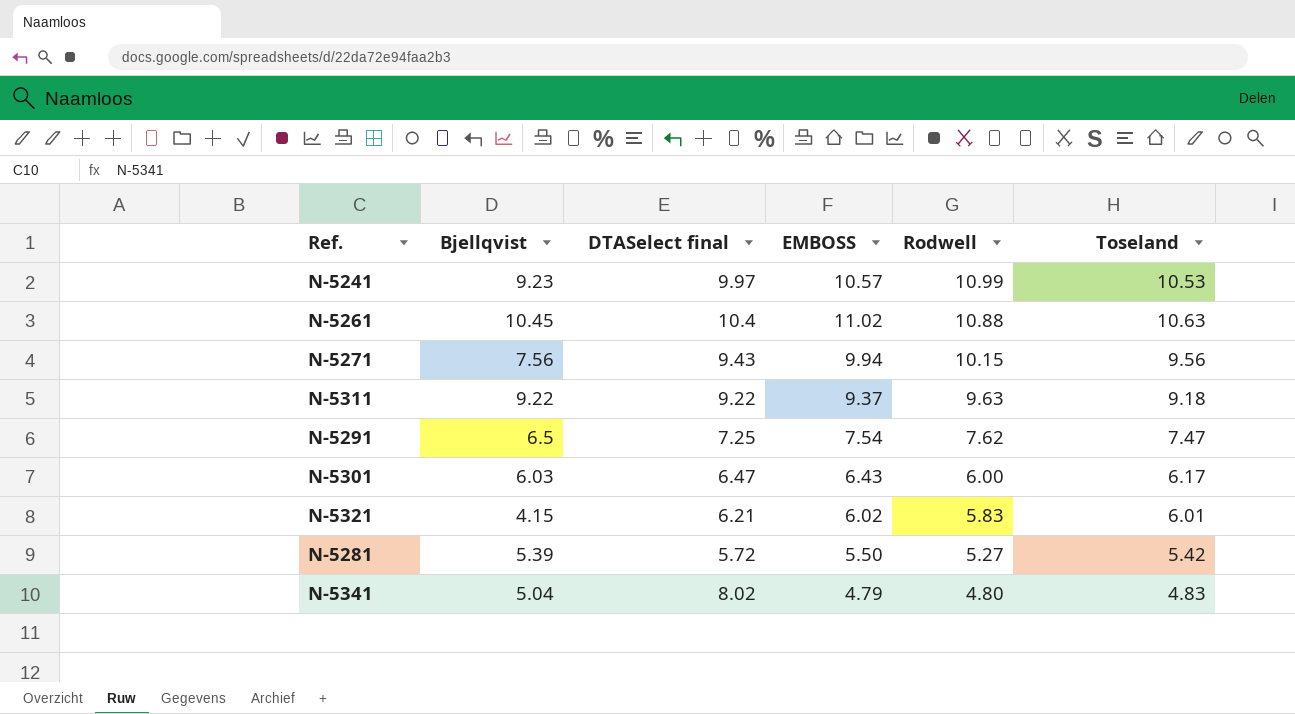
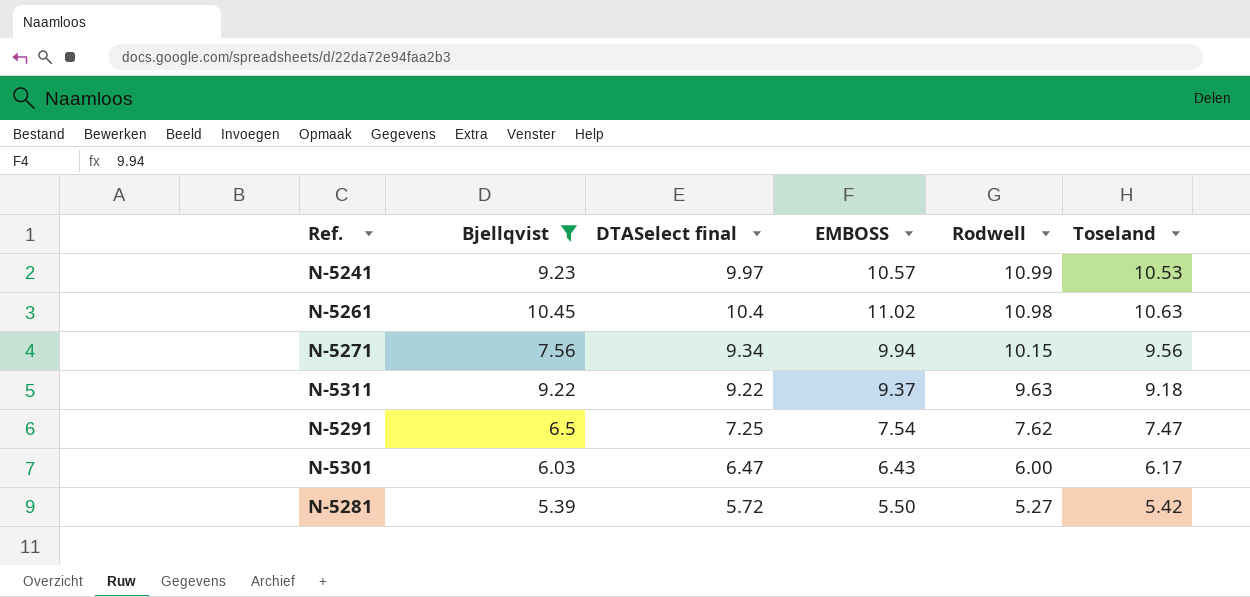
filter: none -> Bjellqvist >= 5.39
N-5261 | Rodwell: 10.88 -> 10.98
N-5271 | DTASelect final: 9.43 -> 9.34

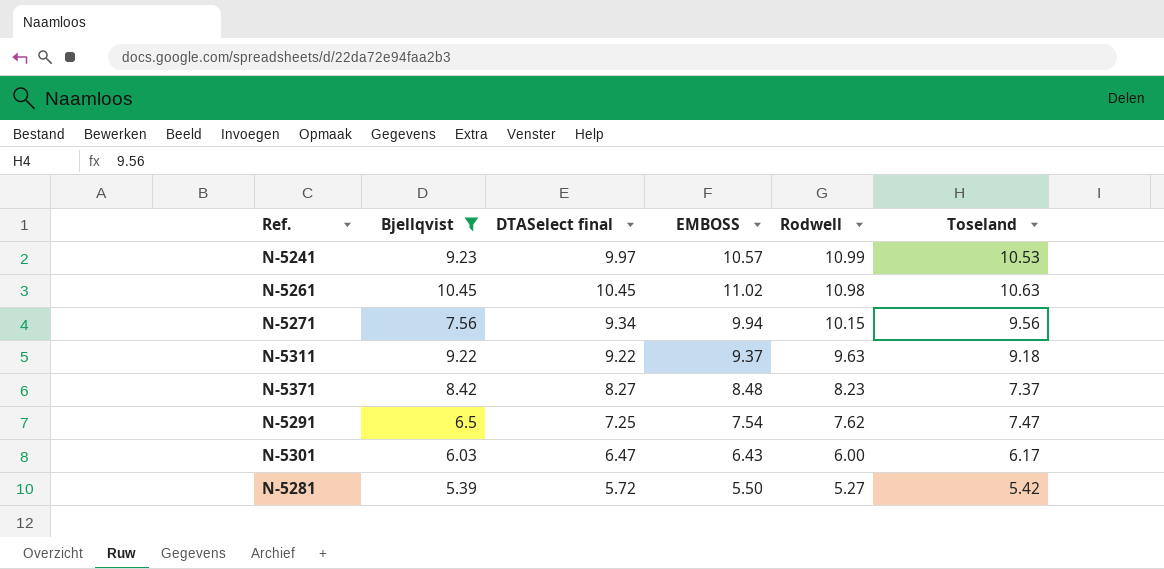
N-5261 | DTASelect final: 10.4 -> 10.45
row N-5371: none -> 8.42 | 8.27 | 8.48 | 8.23 | 7.37

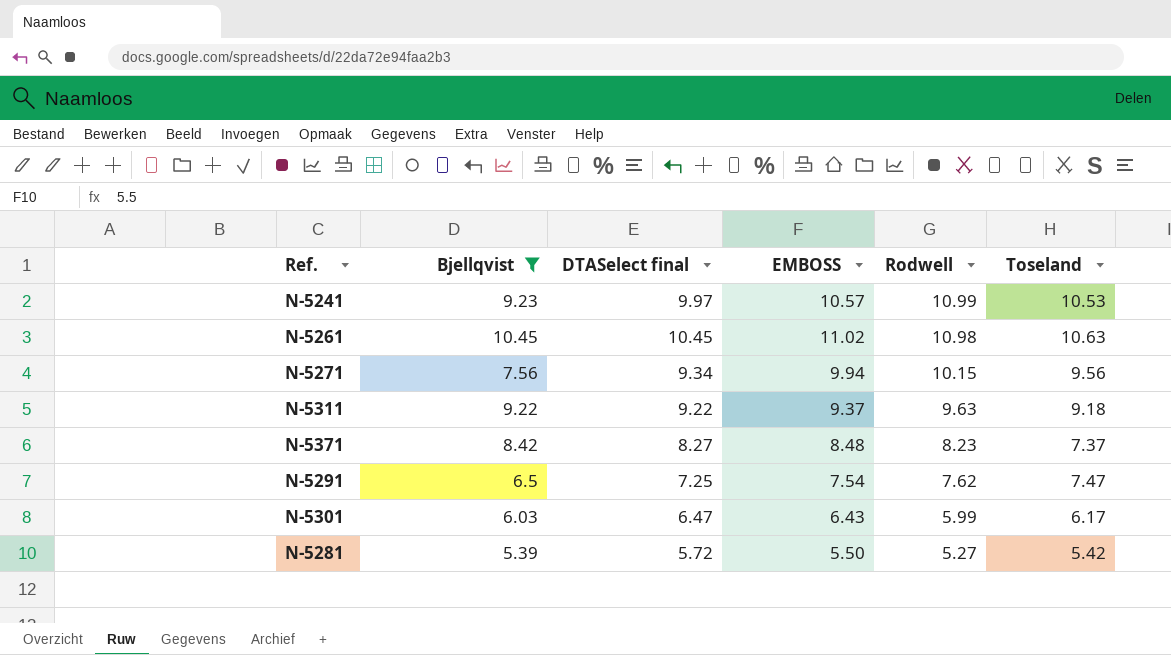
N-5301 | Rodwell: 6.00 -> 5.99

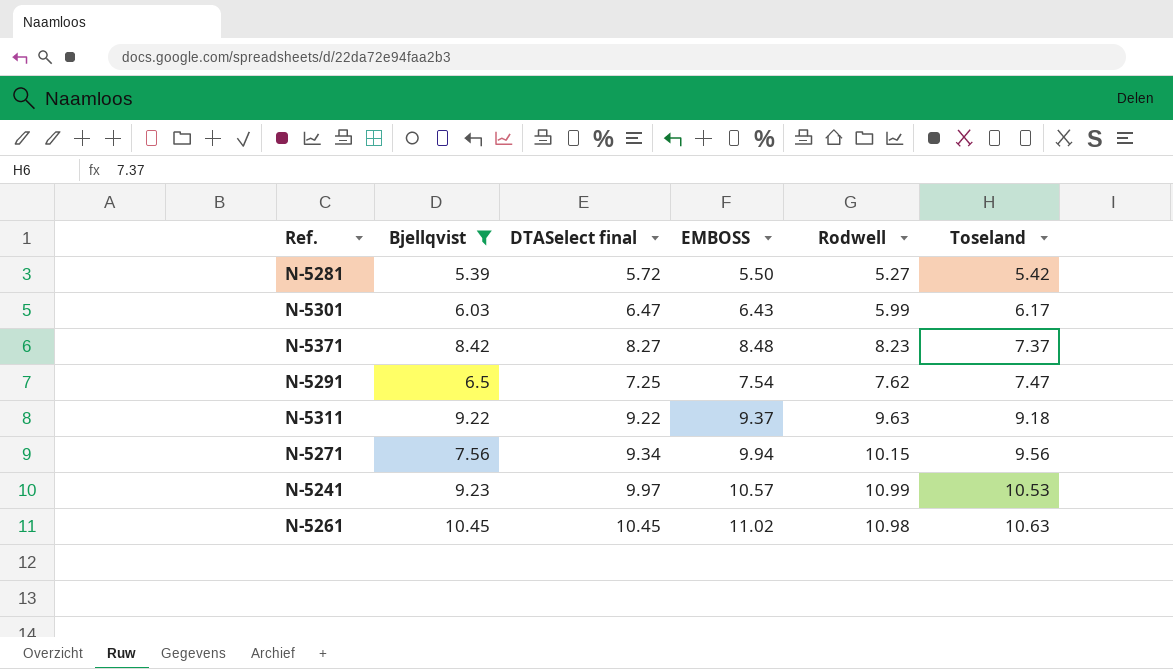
row order: Rodwell descending -> Toseland ascending

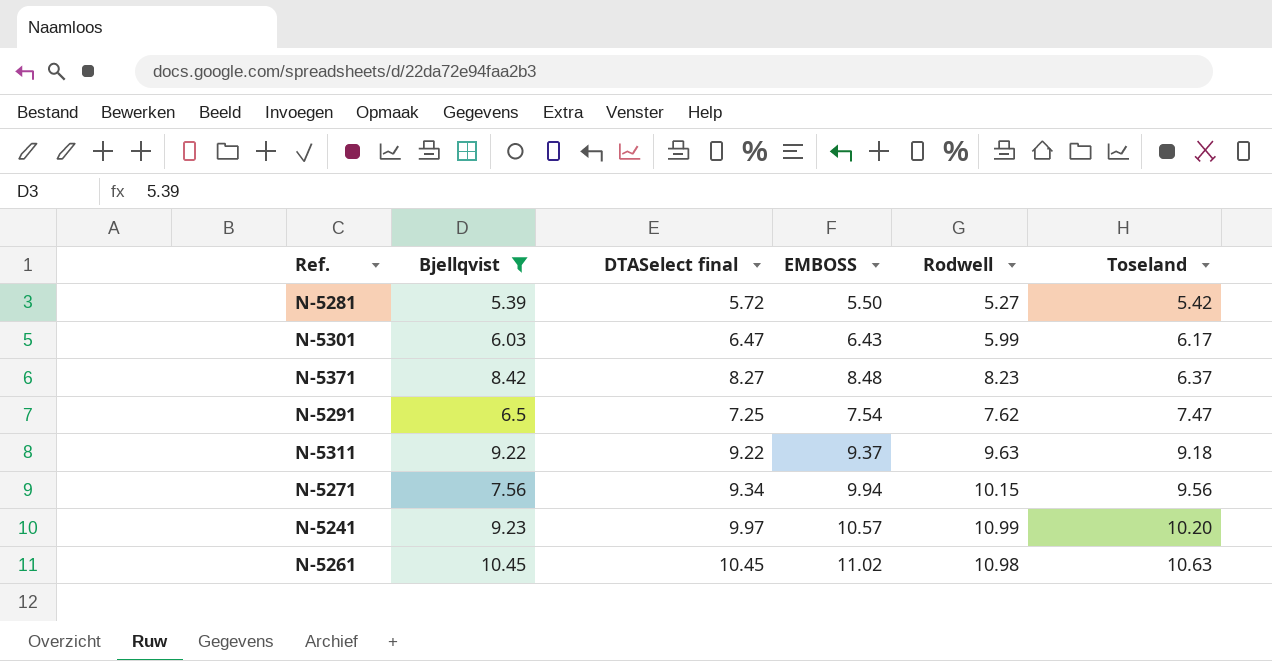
N-5371 | Toseland: 7.37 -> 6.37
N-5241 | Toseland: 10.53 -> 10.20

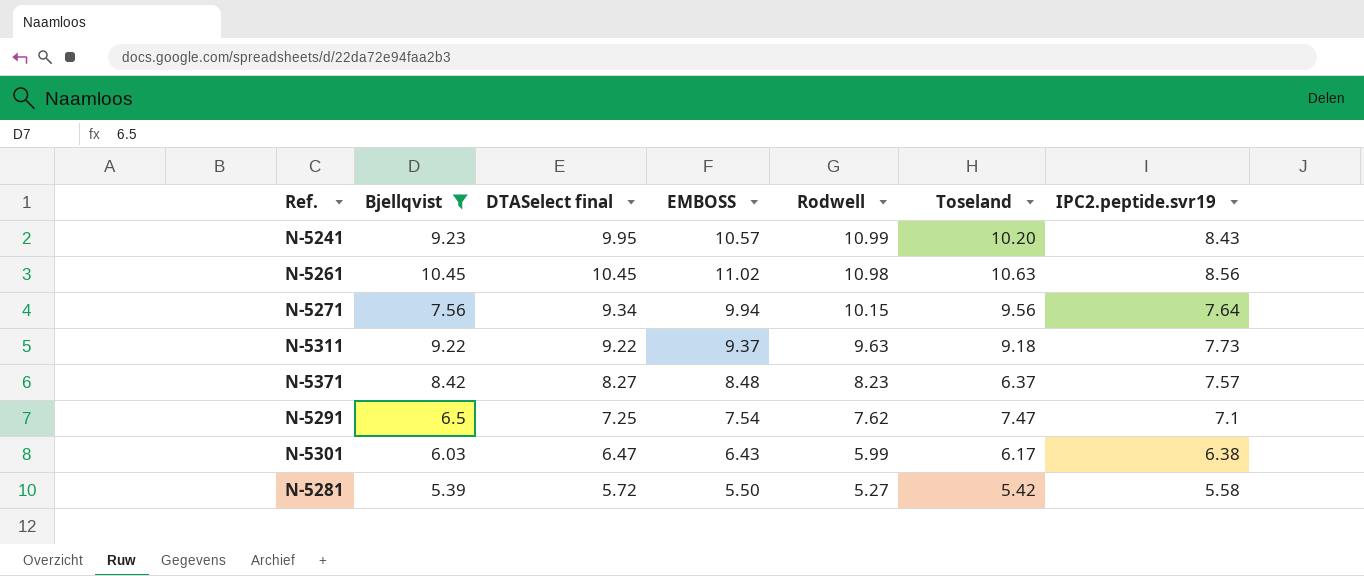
row order: Toseland ascending -> Rodwell descending
column IPC2.peptide.svr19 | position: none -> 7
N-5241 | DTASelect final: 9.97 -> 9.95

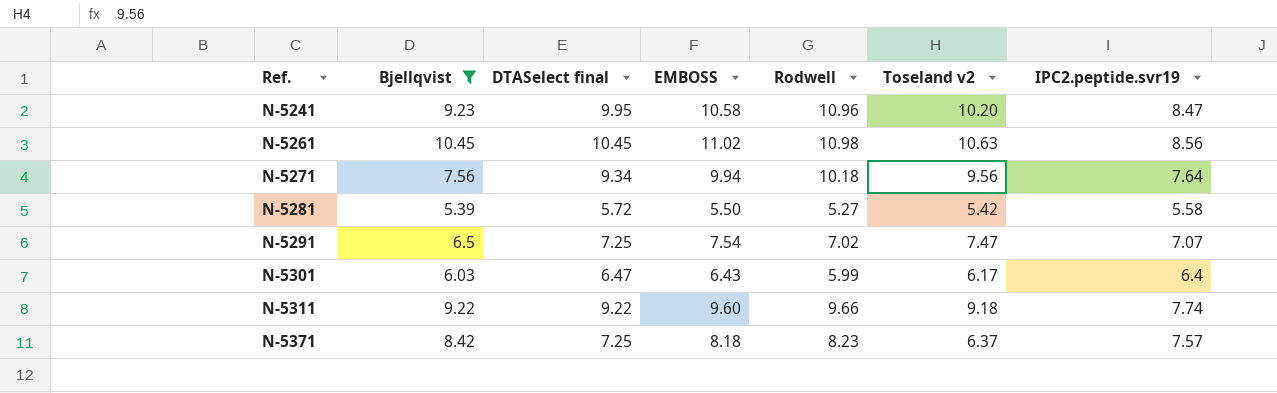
row order: Rodwell descending -> Ref. ascending
column name: Toseland -> Toseland v2
N-5241 | EMBOSS: 10.57 -> 10.58
N-5241 | Rodwell: 10.99 -> 10.96
N-5241 | IPC2.peptide.svr19: 8.43 -> 8.47
N-5271 | Rodwell: 10.15 -> 10.18
N-5291 | Rodwell: 7.62 -> 7.02
N-5291 | IPC2.peptide.svr19: 7.1 -> 7.07
N-5301 | IPC2.peptide.svr19: 6.38 -> 6.4
N-5311 | EMBOSS: 9.37 -> 9.60
N-5311 | Rodwell: 9.63 -> 9.66
N-5311 | IPC2.peptide.svr19: 7.73 -> 7.74
N-5371 | DTASelect final: 8.27 -> 7.25
N-5371 | EMBOSS: 8.48 -> 8.18

